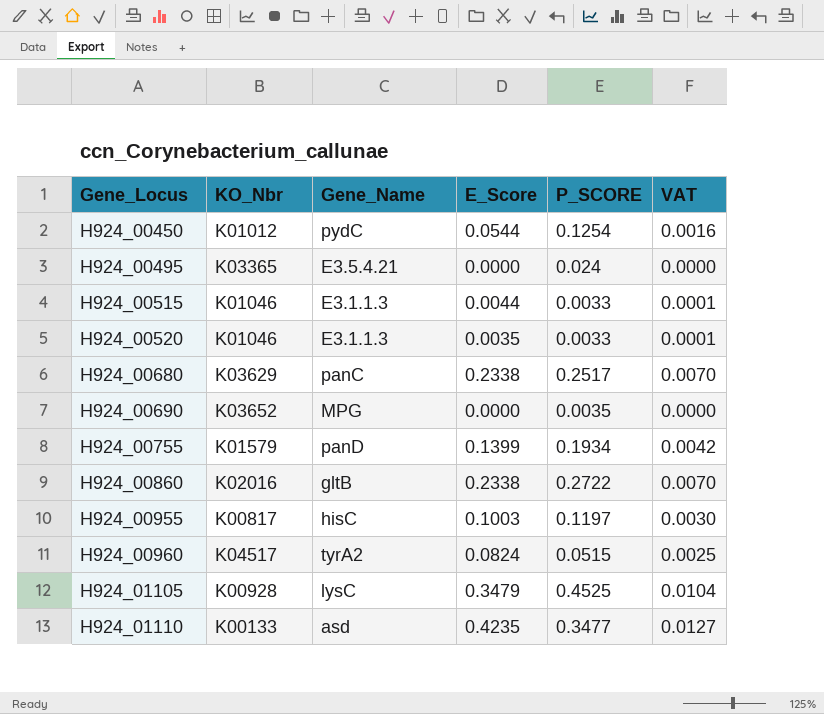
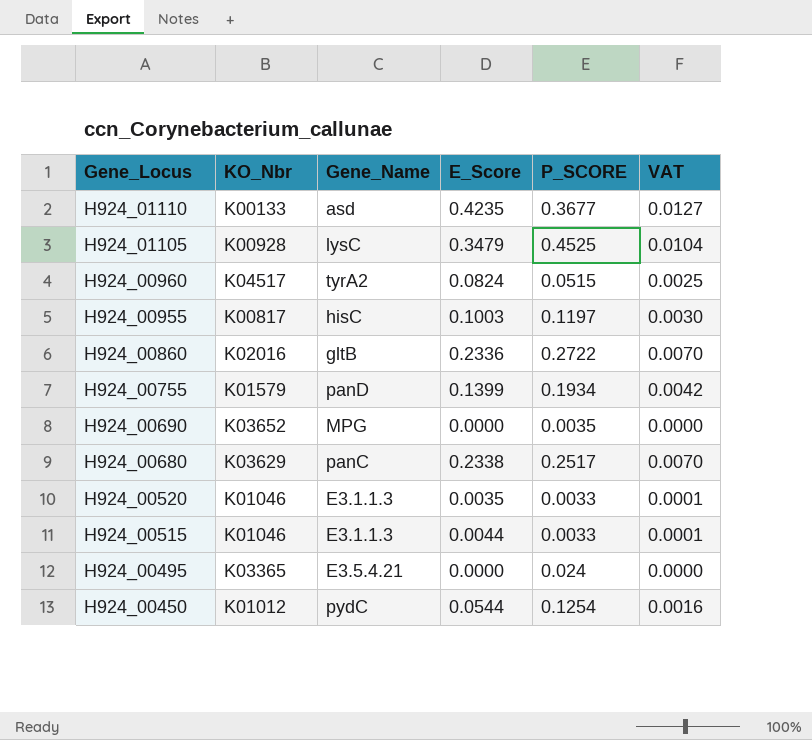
row order: Gene_Locus ascending -> Gene_Locus descending
H924_01110 | P_SCORE: 0.3477 -> 0.3677
H924_00860 | E_Score: 0.2338 -> 0.2336

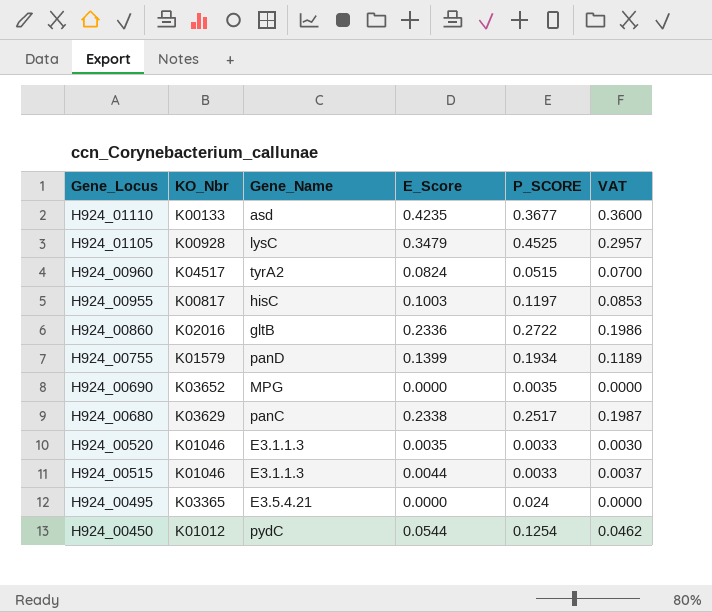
column VAT | formula: [E_Score] * 0.03 -> [E_Score] * 0.85

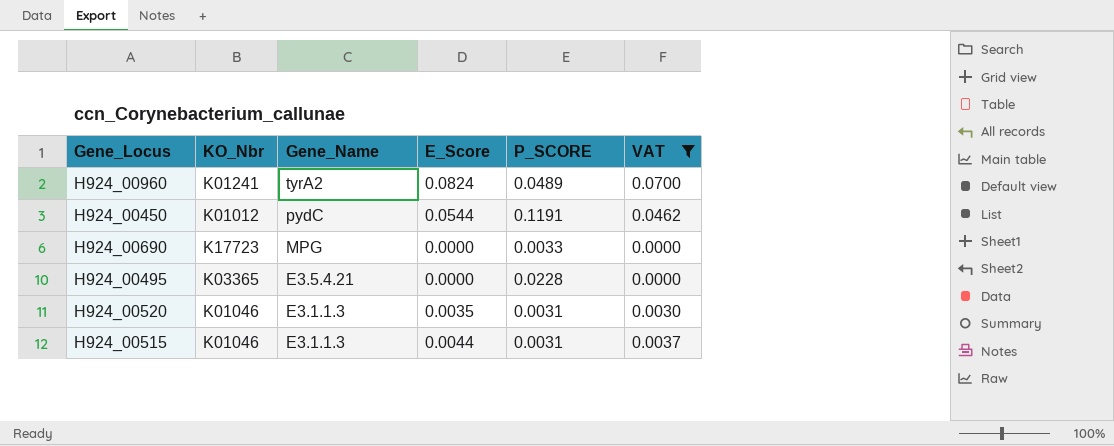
filter: none -> VAT <= 0.0700
row order: Gene_Locus descending -> Gene_Name descending
H924_00960 | KO_Nbr: K04517 -> K01241
H924_00960 | P_SCORE: 0.0515 -> 0.0489
H924_00450 | P_SCORE: 0.1254 -> 0.1191
H924_00690 | KO_Nbr: K03652 -> K17723
H924_00690 | P_SCORE: 0.0035 -> 0.0033
H924_00495 | P_SCORE: 0.024 -> 0.0228
H924_00520 | P_SCORE: 0.0033 -> 0.0031
H924_00515 | P_SCORE: 0.0033 -> 0.0031

